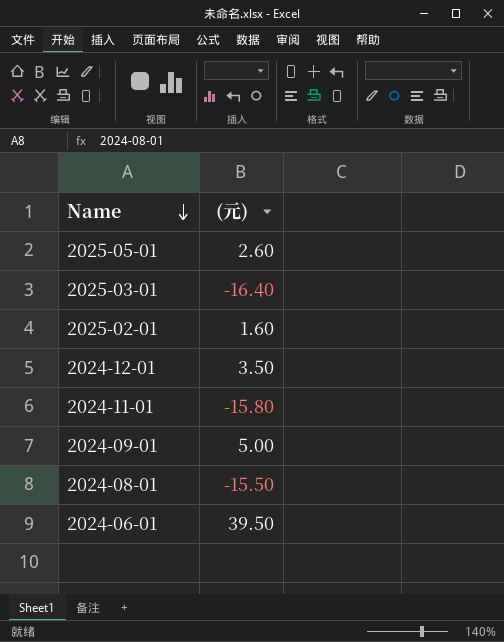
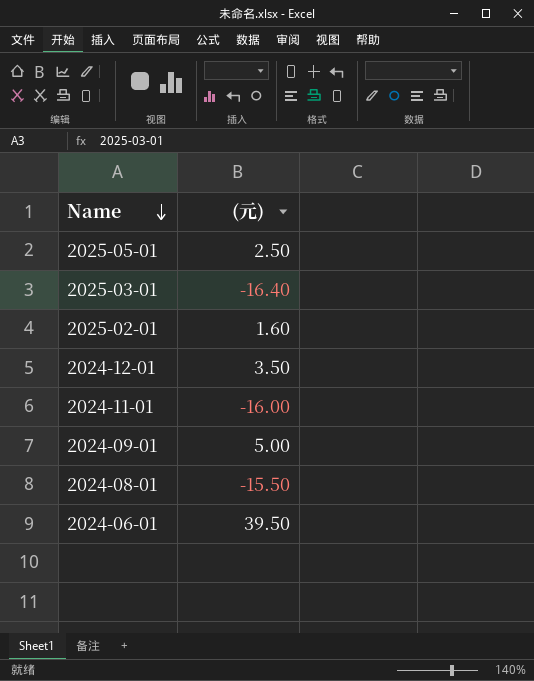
2025-05-01 | (元): 2.60 -> 2.50
2024-11-01 | (元): -15.80 -> -16.00

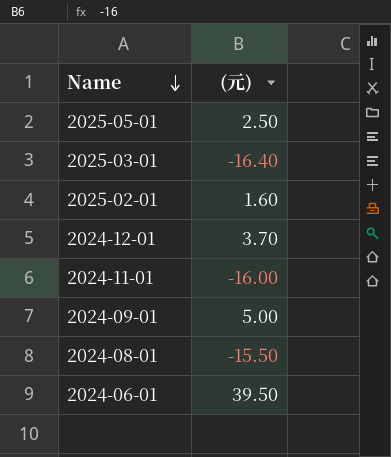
2024-12-01 | (元): 3.50 -> 3.70

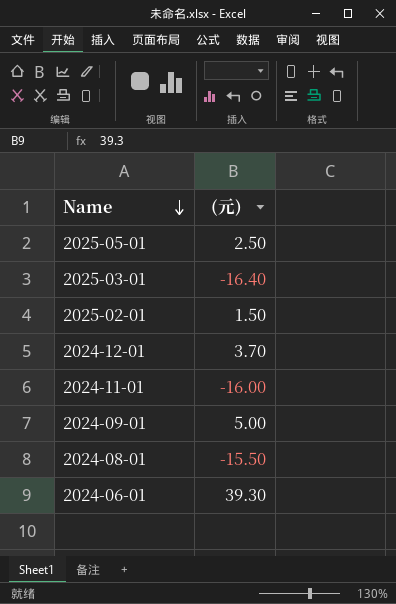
2025-02-01 | (元): 1.60 -> 1.50
2024-06-01 | (元): 39.50 -> 39.30

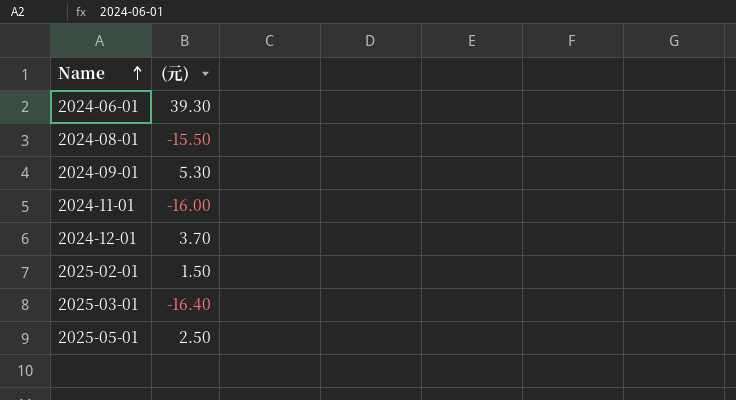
row order: Name descending -> Name ascending
2024-09-01 | (元): 5.00 -> 5.30

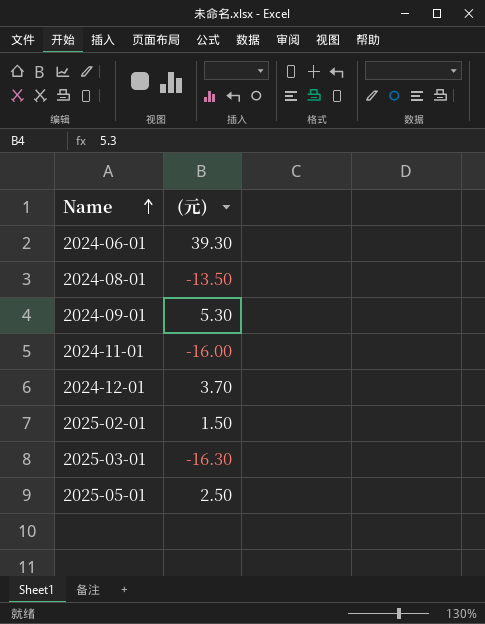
2024-08-01 | (元): -15.50 -> -13.50
2025-03-01 | (元): -16.40 -> -16.30

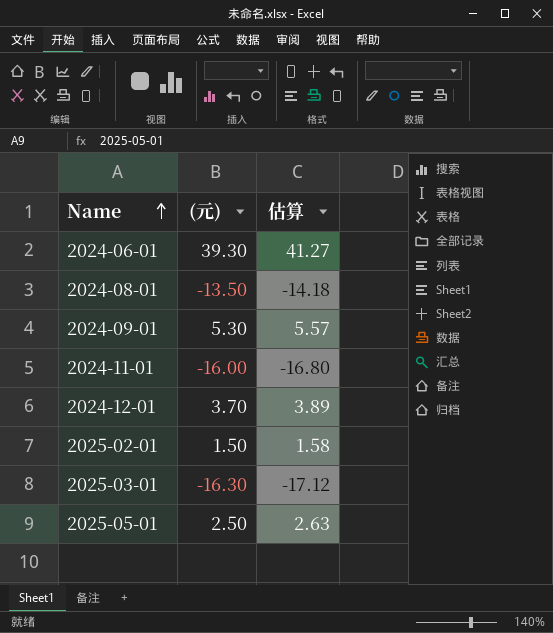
column 估算 | formula: none -> [(元)] * 1.05

